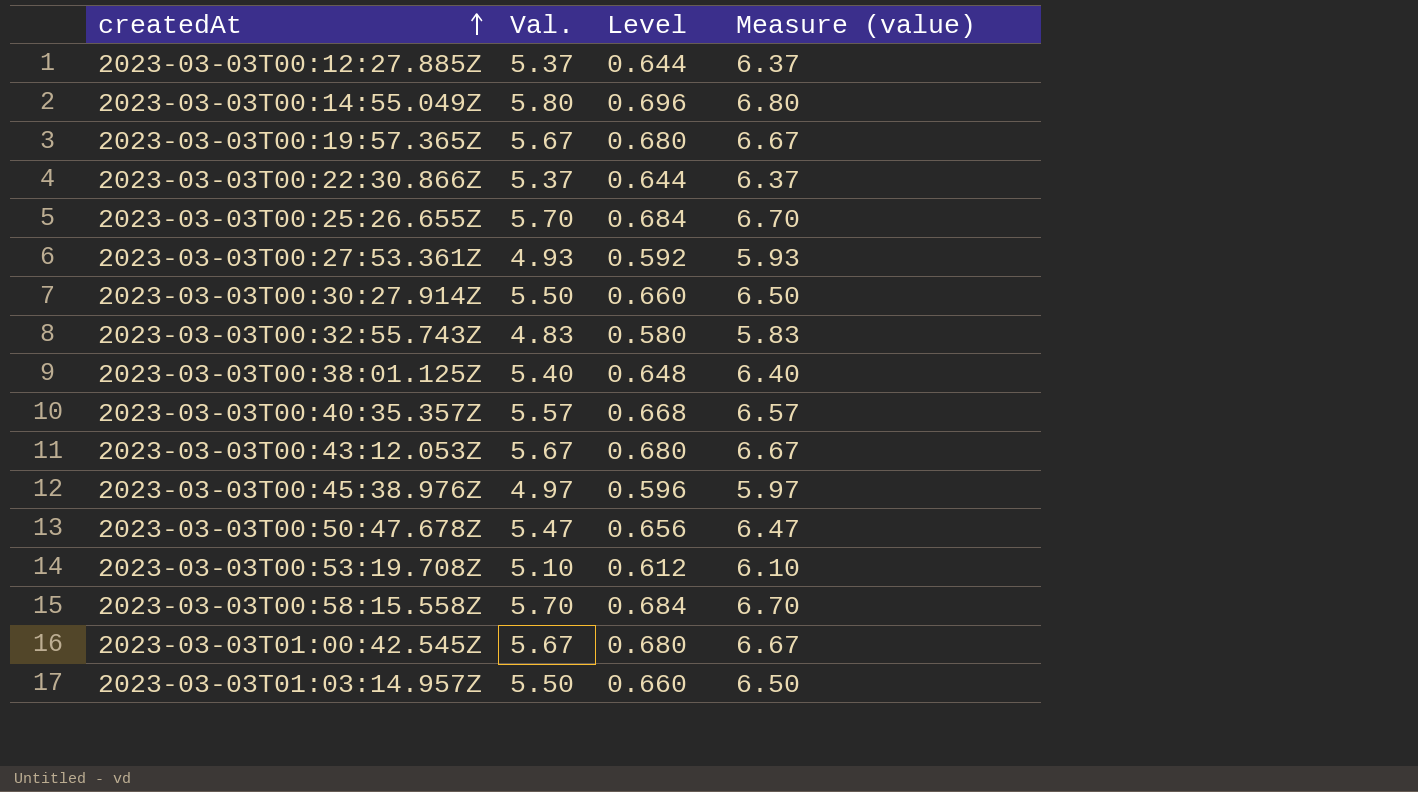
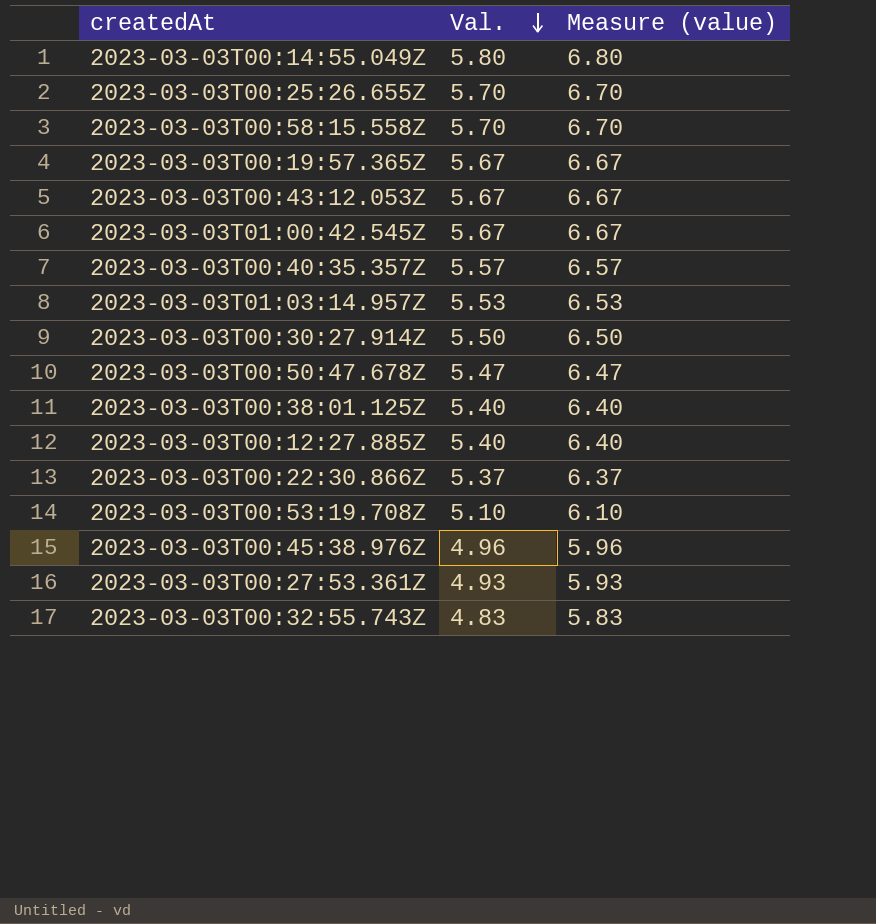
row order: createdAt ascending -> Val. descending
column Level | formula: [Val.] * 0.12 -> none
2023-03-03T01:03:14.957Z | Val.: 5.50 -> 5.53
2023-03-03T01:03:14.957Z | Measure (value): 6.50 -> 6.53
2023-03-03T00:12:27.885Z | Val.: 5.37 -> 5.40
2023-03-03T00:12:27.885Z | Measure (value): 6.37 -> 6.40
2023-03-03T00:45:38.976Z | Val.: 4.97 -> 4.96
2023-03-03T00:45:38.976Z | Measure (value): 5.97 -> 5.96

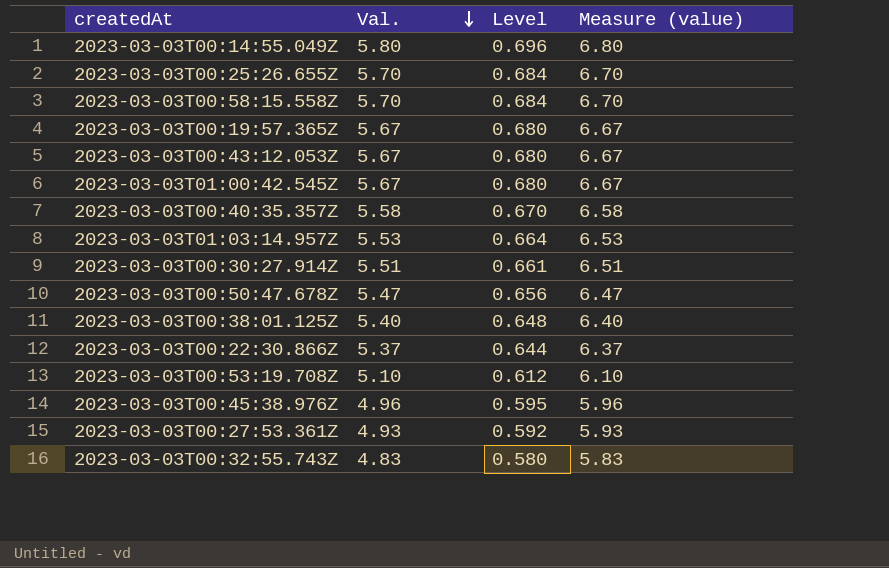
column Level | formula: none -> [Val.] * 0.12
row 2023-03-03T00:12:27.885Z: 5.40 | 6.40 -> none
2023-03-03T00:40:35.357Z | Val.: 5.57 -> 5.58
2023-03-03T00:40:35.357Z | Measure (value): 6.57 -> 6.58
2023-03-03T00:30:27.914Z | Val.: 5.50 -> 5.51
2023-03-03T00:30:27.914Z | Measure (value): 6.50 -> 6.51

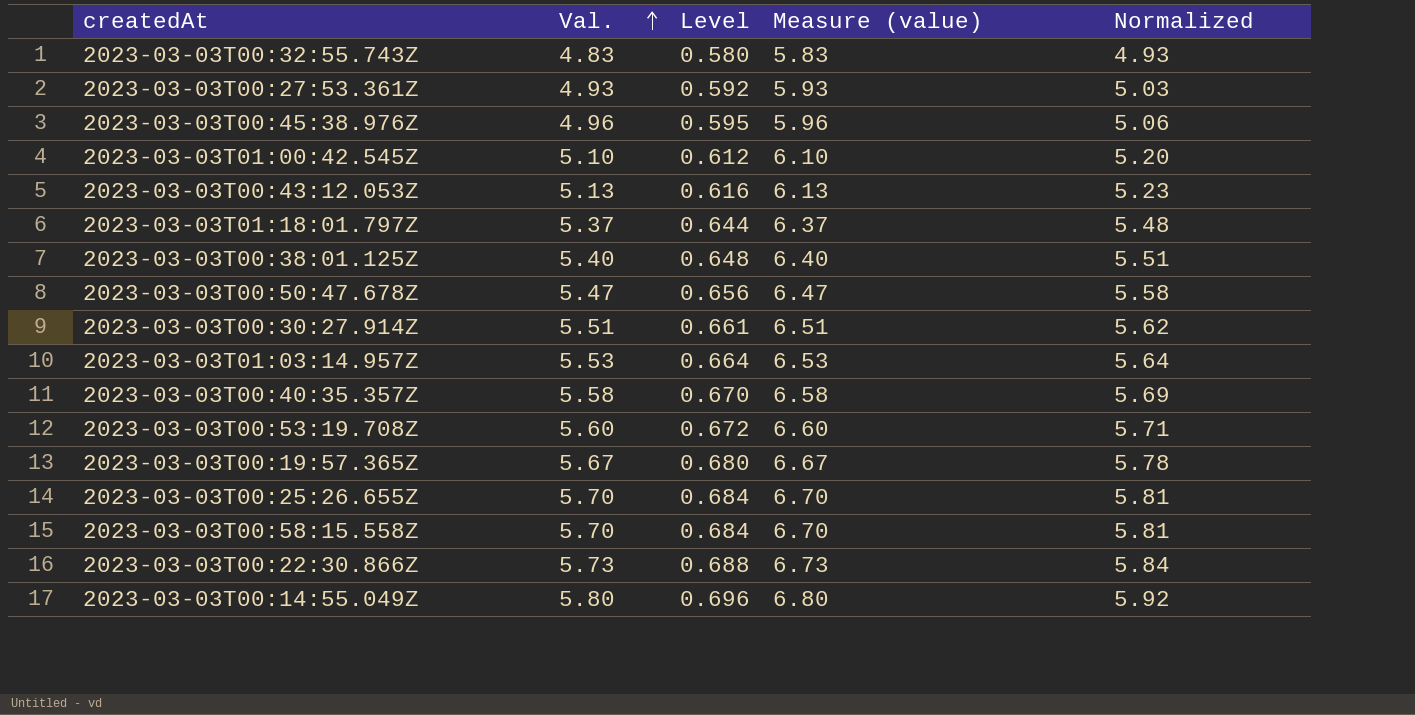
row order: Val. descending -> Val. ascending
column Normalized | formula: none -> [Val.] * 1.02
2023-03-03T01:00:42.545Z | Val.: 5.67 -> 5.10
2023-03-03T01:00:42.545Z | Level: 0.680 -> 0.612
2023-03-03T01:00:42.545Z | Measure (value): 6.67 -> 6.10
2023-03-03T00:43:12.053Z | Val.: 5.67 -> 5.13
2023-03-03T00:43:12.053Z | Level: 0.680 -> 0.616
2023-03-03T00:43:12.053Z | Measure (value): 6.67 -> 6.13
row 2023-03-03T01:18:01.797Z: none -> 5.37 | 0.644 | 6.37 | 5.48
2023-03-03T00:53:19.708Z | Val.: 5.10 -> 5.60
2023-03-03T00:53:19.708Z | Level: 0.612 -> 0.672
2023-03-03T00:53:19.708Z | Measure (value): 6.10 -> 6.60
2023-03-03T00:22:30.866Z | Val.: 5.37 -> 5.73
2023-03-03T00:22:30.866Z | Level: 0.644 -> 0.688
2023-03-03T00:22:30.866Z | Measure (value): 6.37 -> 6.73

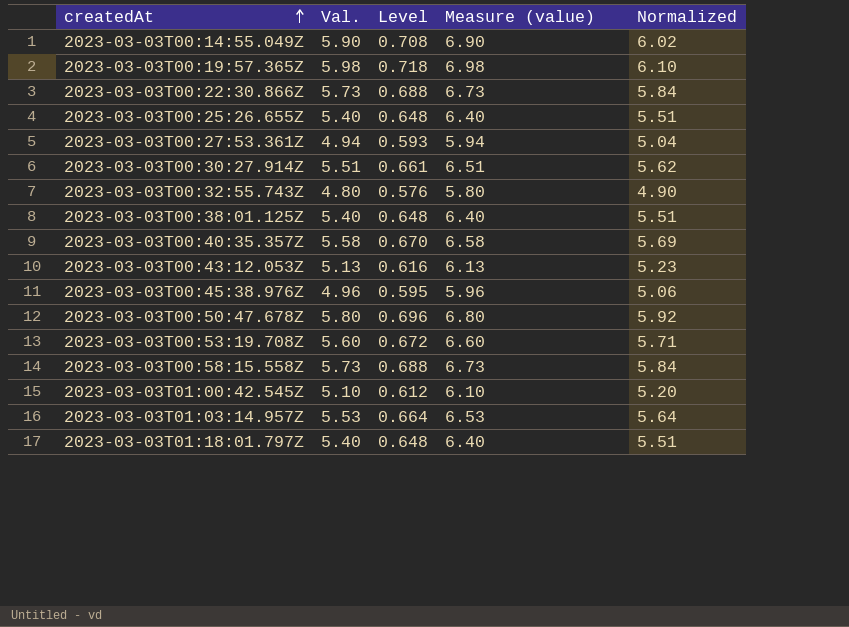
row order: Val. ascending -> createdAt ascending
2023-03-03T00:14:55.049Z | Val.: 5.80 -> 5.90
2023-03-03T00:14:55.049Z | Level: 0.696 -> 0.708
2023-03-03T00:14:55.049Z | Measure (value): 6.80 -> 6.90
2023-03-03T00:14:55.049Z | Normalized: 5.92 -> 6.02
2023-03-03T00:19:57.365Z | Val.: 5.67 -> 5.98
2023-03-03T00:19:57.365Z | Level: 0.680 -> 0.718
2023-03-03T00:19:57.365Z | Measure (value): 6.67 -> 6.98
2023-03-03T00:19:57.365Z | Normalized: 5.78 -> 6.10
2023-03-03T00:25:26.655Z | Val.: 5.70 -> 5.40
2023-03-03T00:25:26.655Z | Level: 0.684 -> 0.648
2023-03-03T00:25:26.655Z | Measure (value): 6.70 -> 6.40
2023-03-03T00:25:26.655Z | Normalized: 5.81 -> 5.51
2023-03-03T00:27:53.361Z | Val.: 4.93 -> 4.94
2023-03-03T00:27:53.361Z | Level: 0.592 -> 0.593
2023-03-03T00:27:53.361Z | Measure (value): 5.93 -> 5.94
2023-03-03T00:27:53.361Z | Normalized: 5.03 -> 5.04
2023-03-03T00:32:55.743Z | Val.: 4.83 -> 4.80
2023-03-03T00:32:55.743Z | Level: 0.580 -> 0.576
2023-03-03T00:32:55.743Z | Measure (value): 5.83 -> 5.80
2023-03-03T00:32:55.743Z | Normalized: 4.93 -> 4.90
2023-03-03T00:50:47.678Z | Val.: 5.47 -> 5.80
2023-03-03T00:50:47.678Z | Level: 0.656 -> 0.696
2023-03-03T00:50:47.678Z | Measure (value): 6.47 -> 6.80
2023-03-03T00:50:47.678Z | Normalized: 5.58 -> 5.92
2023-03-03T00:58:15.558Z | Val.: 5.70 -> 5.73
2023-03-03T00:58:15.558Z | Level: 0.684 -> 0.688
2023-03-03T00:58:15.558Z | Measure (value): 6.70 -> 6.73
2023-03-03T00:58:15.558Z | Normalized: 5.81 -> 5.84
2023-03-03T01:18:01.797Z | Val.: 5.37 -> 5.40
2023-03-03T01:18:01.797Z | Level: 0.644 -> 0.648
2023-03-03T01:18:01.797Z | Measure (value): 6.37 -> 6.40
2023-03-03T01:18:01.797Z | Normalized: 5.48 -> 5.51

